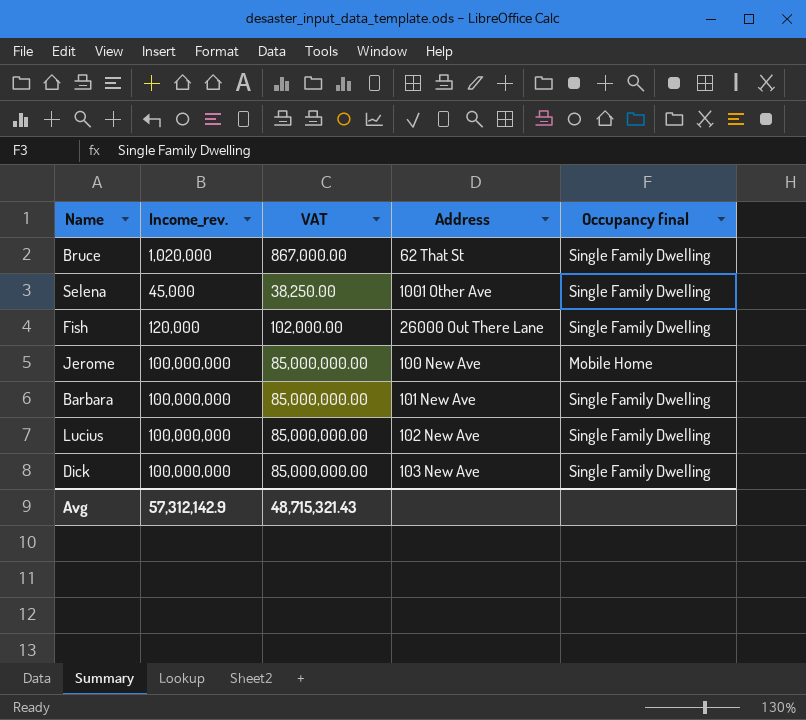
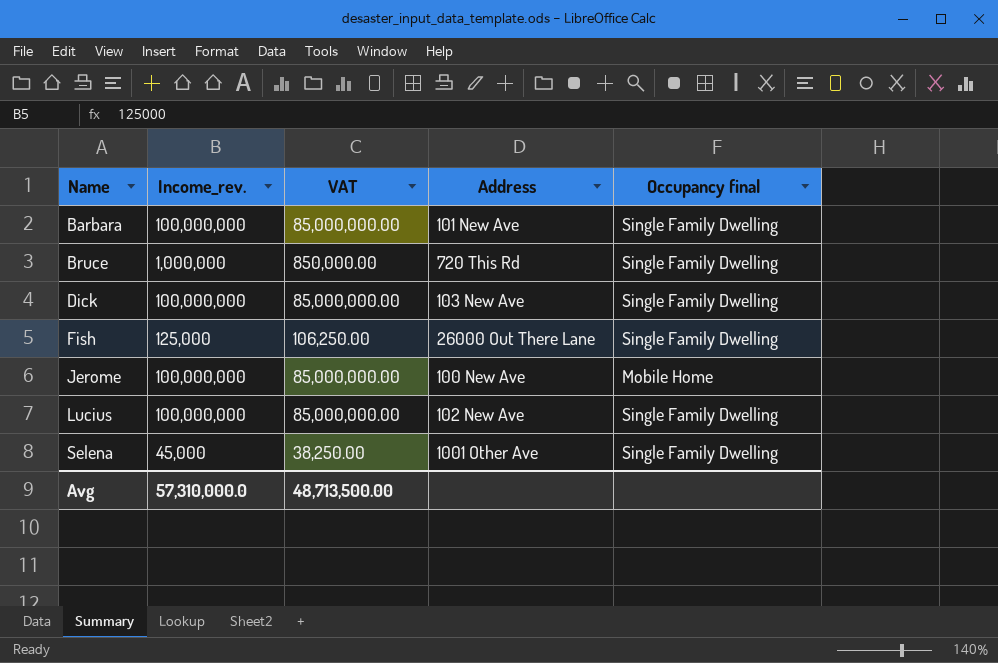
row order: none -> Name ascending
Bruce | Income_rev.: 1,020,000 -> 1,000,000
Bruce | VAT: 867,000.00 -> 850,000.00
Bruce | Address: 62 That St -> 720 This Rd
Fish | Income_rev.: 120,000 -> 125,000
Fish | VAT: 102,000.00 -> 106,250.00
Avg | Income_rev.: 57,312,142.9 -> 57,310,000.0
Avg | VAT: 48,715,321.43 -> 48,713,500.00

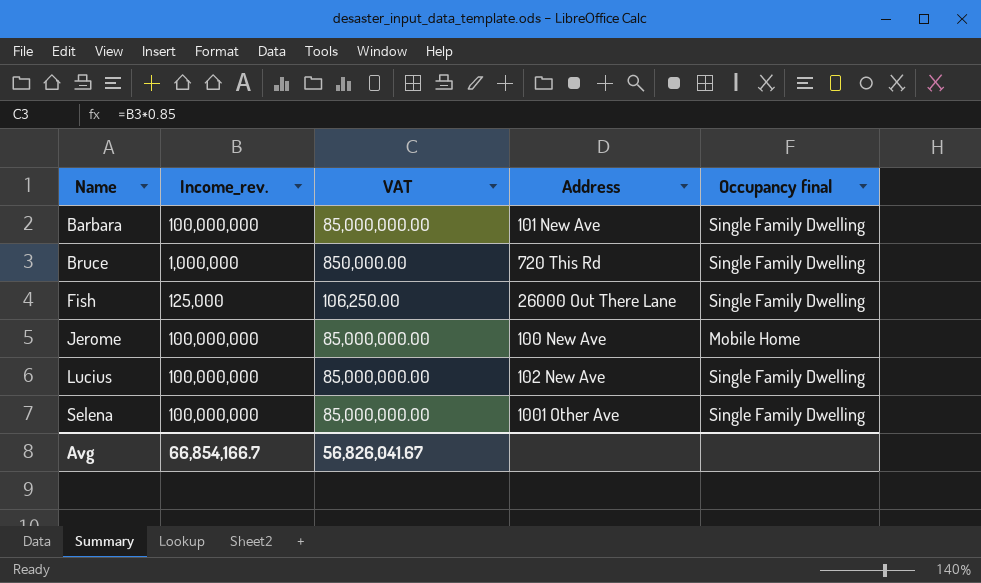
row Dick: 100,000,000 | 85,000,000.00 | 103 New Ave | Single Family Dwelling -> none
Selena | Income_rev.: 45,000 -> 100,000,000
Selena | VAT: 38,250.00 -> 85,000,000.00
Avg | Income_rev.: 57,310,000.0 -> 66,854,166.7
Avg | VAT: 48,713,500.00 -> 56,826,041.67

